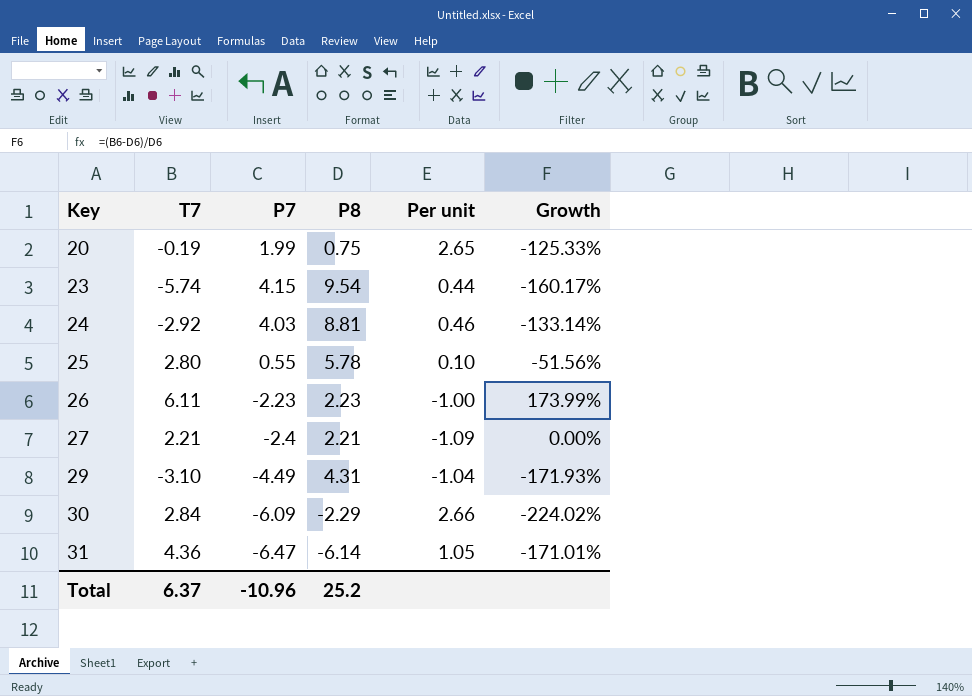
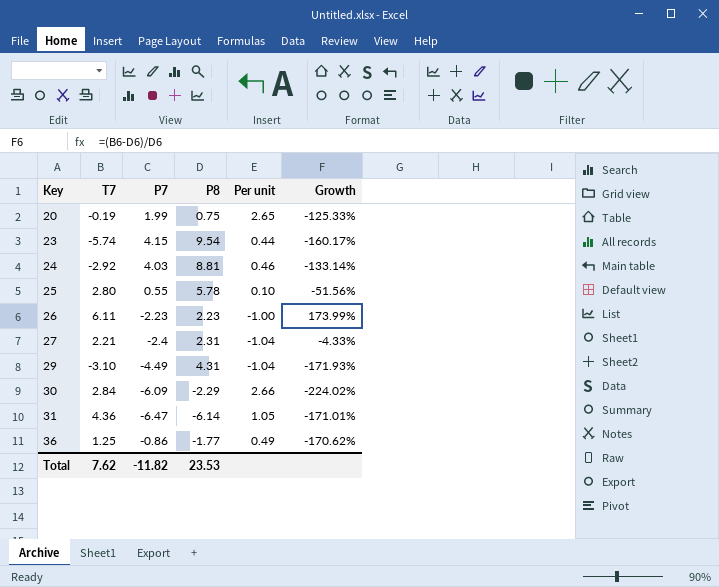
27 | P8: 2.21 -> 2.31
27 | Per unit: -1.09 -> -1.04
27 | Growth: 0.00% -> -4.33%
row 36: none -> 1.25 | -0.86 | -1.77 | 0.49 | -170.62%
Total | T7: 6.37 -> 7.62
Total | P7: -10.96 -> -11.82
Total | P8: 25.2 -> 23.53

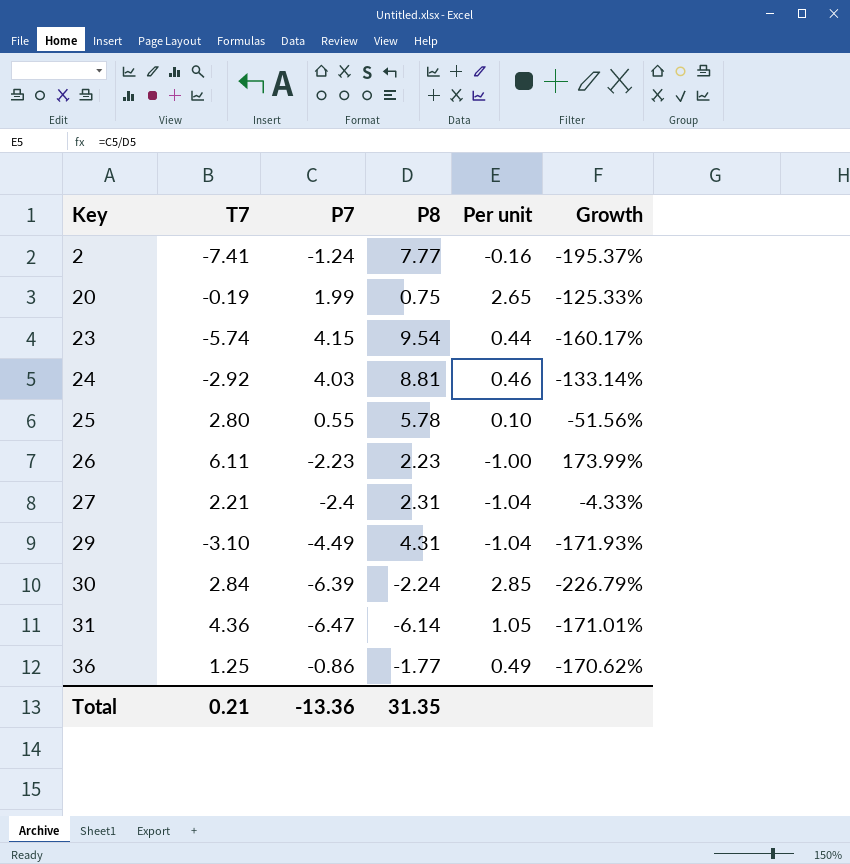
row 2: none -> -7.41 | -1.24 | 7.77 | -0.16 | -195.37%
30 | P7: -6.09 -> -6.39
30 | P8: -2.29 -> -2.24
30 | Per unit: 2.66 -> 2.85
30 | Growth: -224.02% -> -226.79%
Total | T7: 7.62 -> 0.21
Total | P7: -11.82 -> -13.36
Total | P8: 23.53 -> 31.35

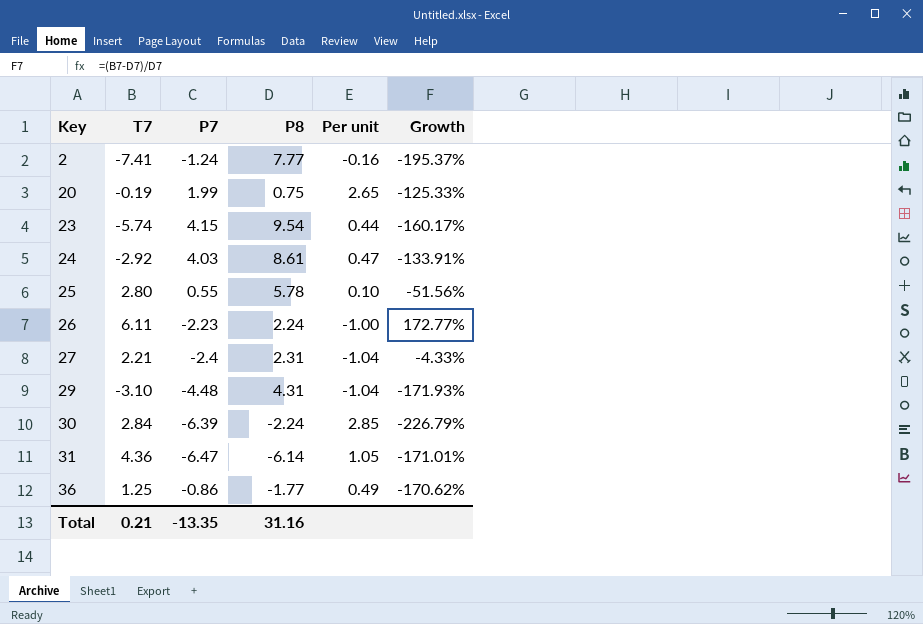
24 | P8: 8.81 -> 8.61
24 | Per unit: 0.46 -> 0.47
24 | Growth: -133.14% -> -133.91%
26 | P8: 2.23 -> 2.24
26 | Growth: 173.99% -> 172.77%
29 | P7: -4.49 -> -4.48
Total | P7: -13.36 -> -13.35
Total | P8: 31.35 -> 31.16

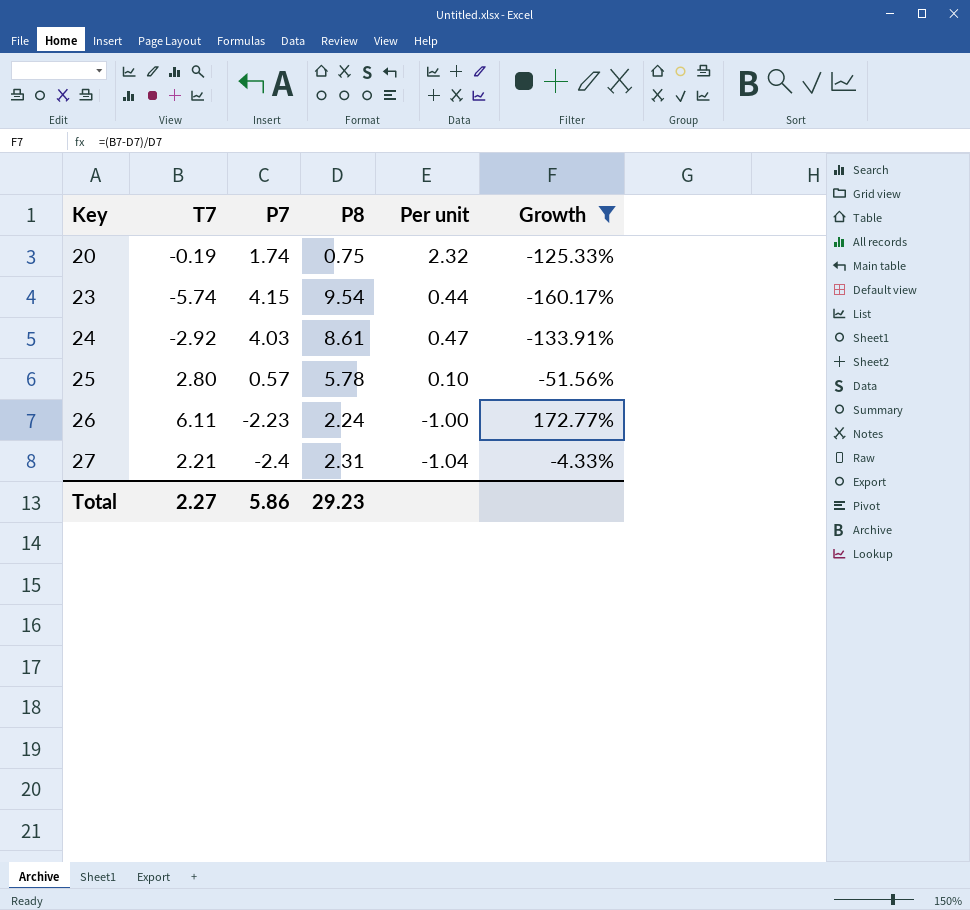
filter: none -> Growth >= -160.17%
20 | P7: 1.99 -> 1.74
20 | Per unit: 2.65 -> 2.32
25 | P7: 0.55 -> 0.57
Total | T7: 0.21 -> 2.27
Total | P7: -13.35 -> 5.86
Total | P8: 31.16 -> 29.23

